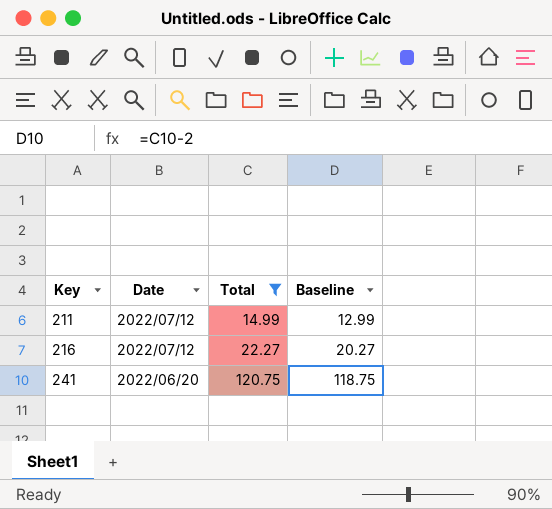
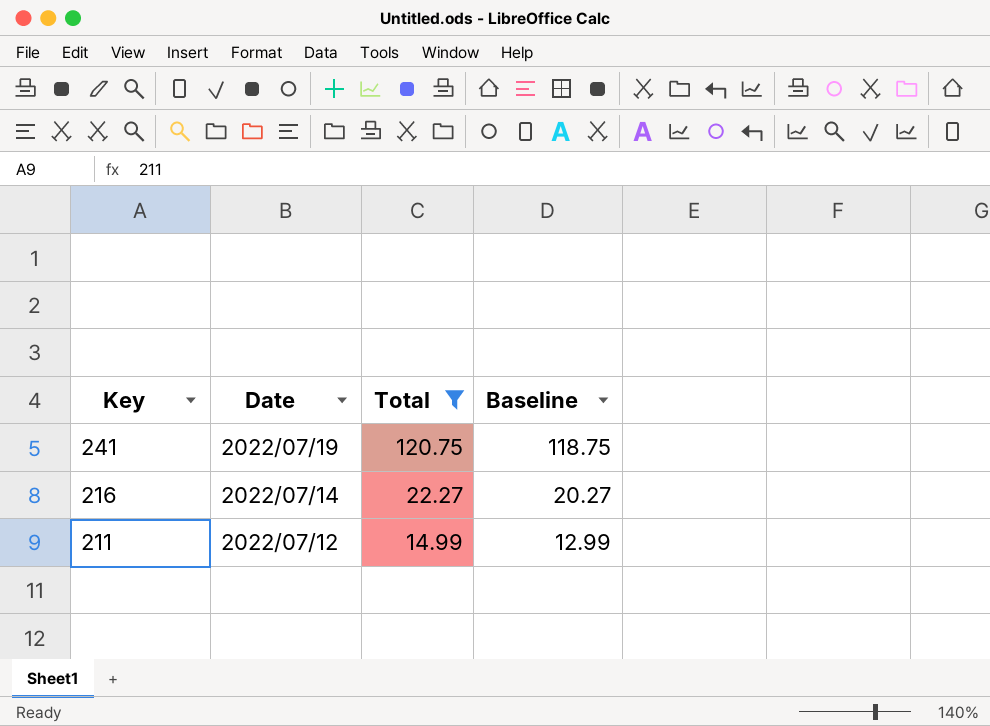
row order: Key ascending -> Key descending
241 | Date: 2022/06/20 -> 2022/07/19
216 | Date: 2022/07/12 -> 2022/07/14

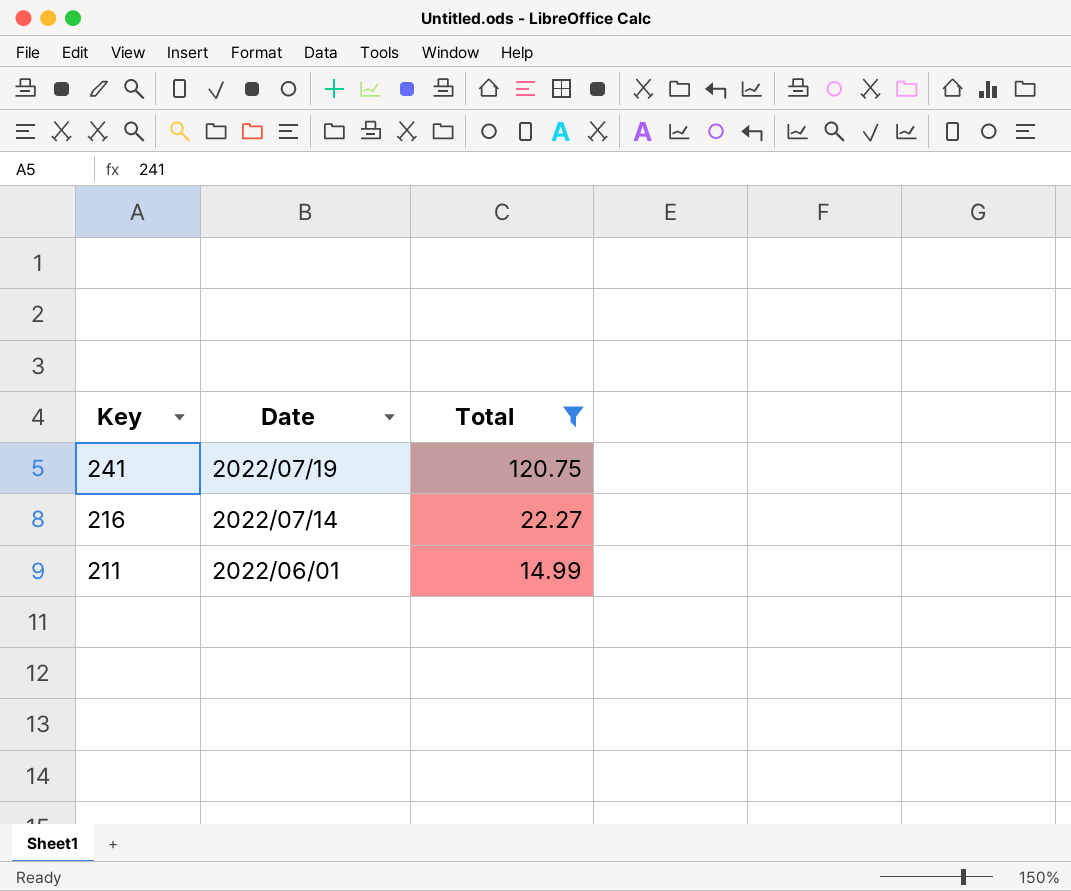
column Baseline | formula: [Total] - 2 -> none
211 | Date: 2022/07/12 -> 2022/06/01

